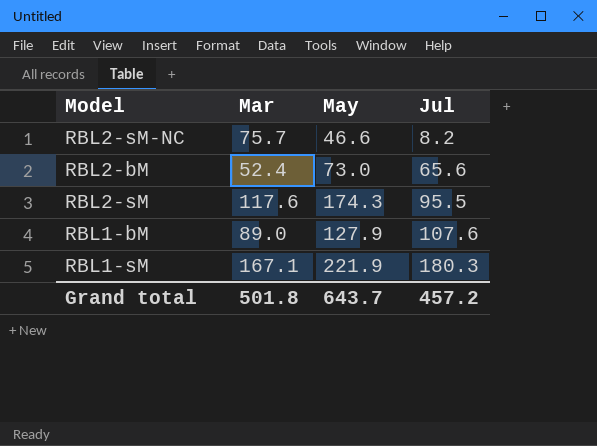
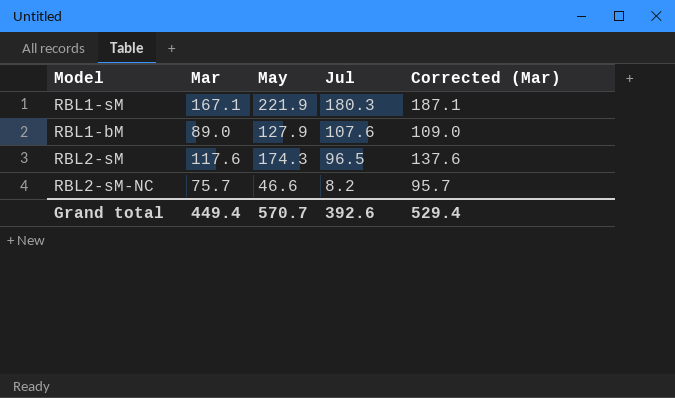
row order: Jul ascending -> Jul descending
column Corrected (Mar) | formula: none -> [Mar] + 20
row RBL2-bM: 52.4 | 73.0 | 65.6 -> none
RBL2-sM | Jul: 95.5 -> 96.5
Grand total | Mar: 501.8 -> 449.4
Grand total | May: 643.7 -> 570.7
Grand total | Jul: 457.2 -> 392.6

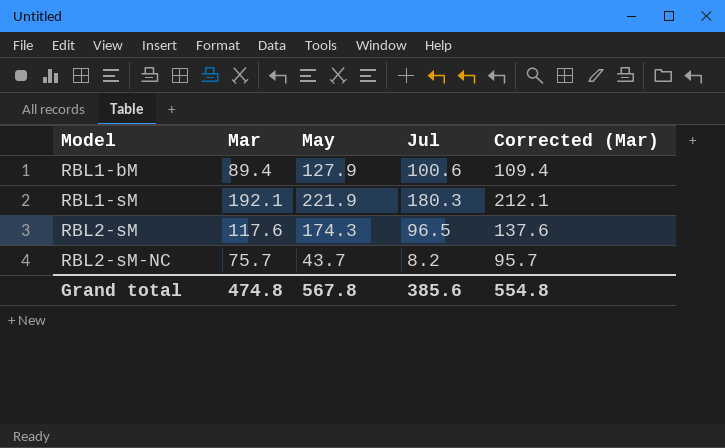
row order: Jul descending -> Model ascending
RBL1-bM | Mar: 89.0 -> 89.4
RBL1-bM | Jul: 107.6 -> 100.6
RBL1-bM | Corrected (Mar): 109.0 -> 109.4
RBL1-sM | Mar: 167.1 -> 192.1
RBL1-sM | Corrected (Mar): 187.1 -> 212.1
RBL2-sM-NC | May: 46.6 -> 43.7
Grand total | Mar: 449.4 -> 474.8
Grand total | May: 570.7 -> 567.8
Grand total | Jul: 392.6 -> 385.6
Grand total | Corrected (Mar): 529.4 -> 554.8

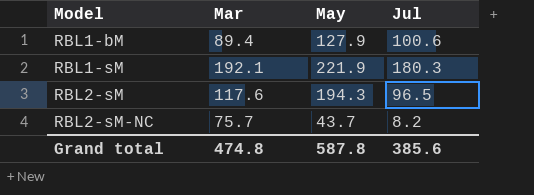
column Corrected (Mar) | formula: [Mar] + 20 -> none
RBL2-sM | May: 174.3 -> 194.3
Grand total | May: 567.8 -> 587.8

